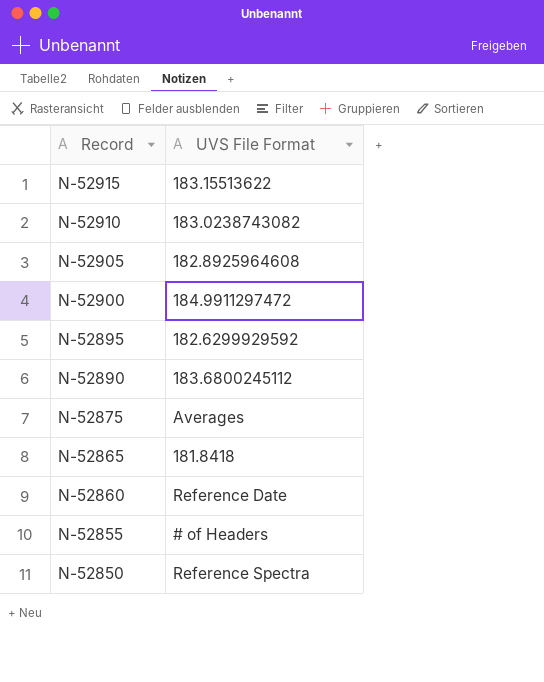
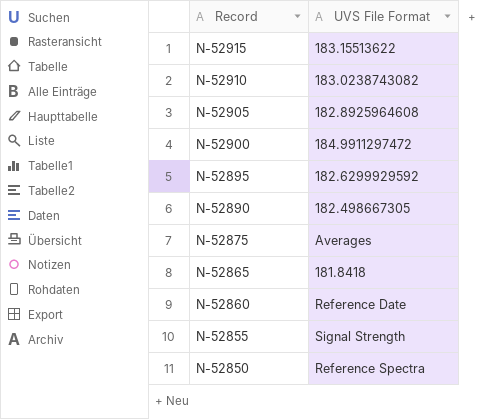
N-52890 | UVS File Format: 183.6800245112 -> 182.498667305
N-52855 | UVS File Format: # of Headers -> Signal Strength

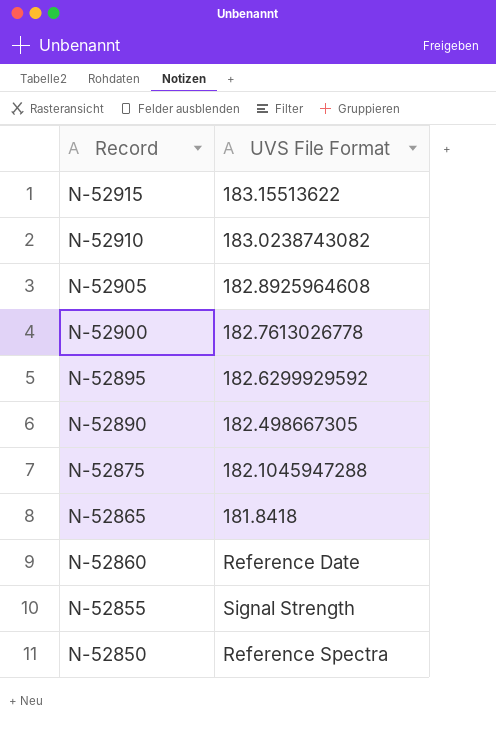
N-52900 | UVS File Format: 184.9911297472 -> 182.7613026778
N-52875 | UVS File Format: Averages -> 182.1045947288

